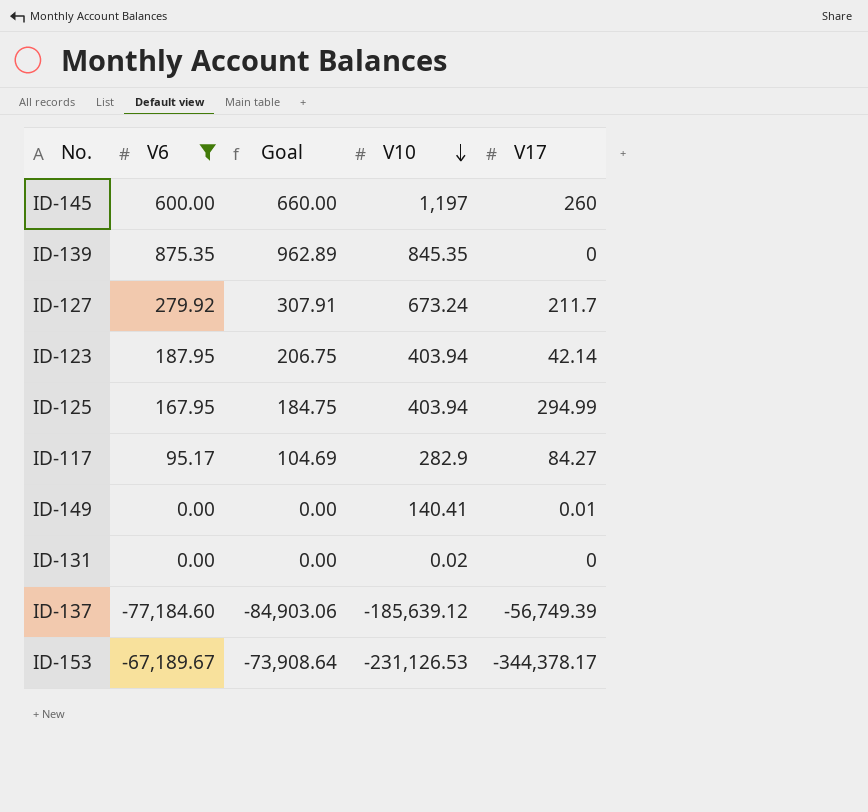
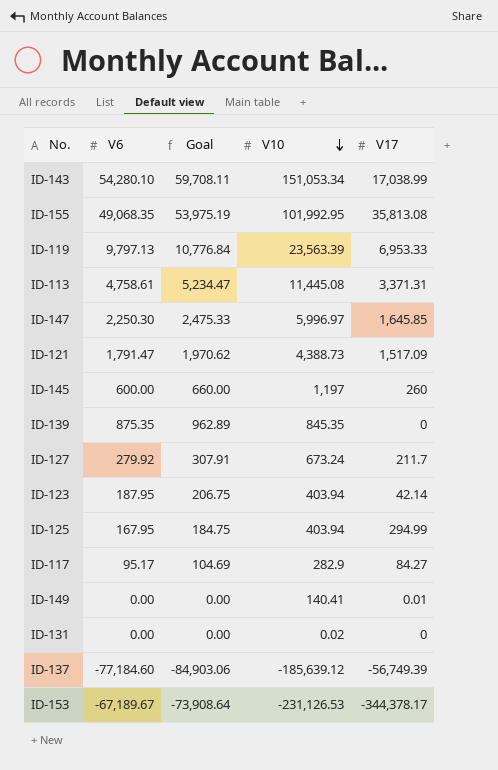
filter: V6 <= 875.35 -> none

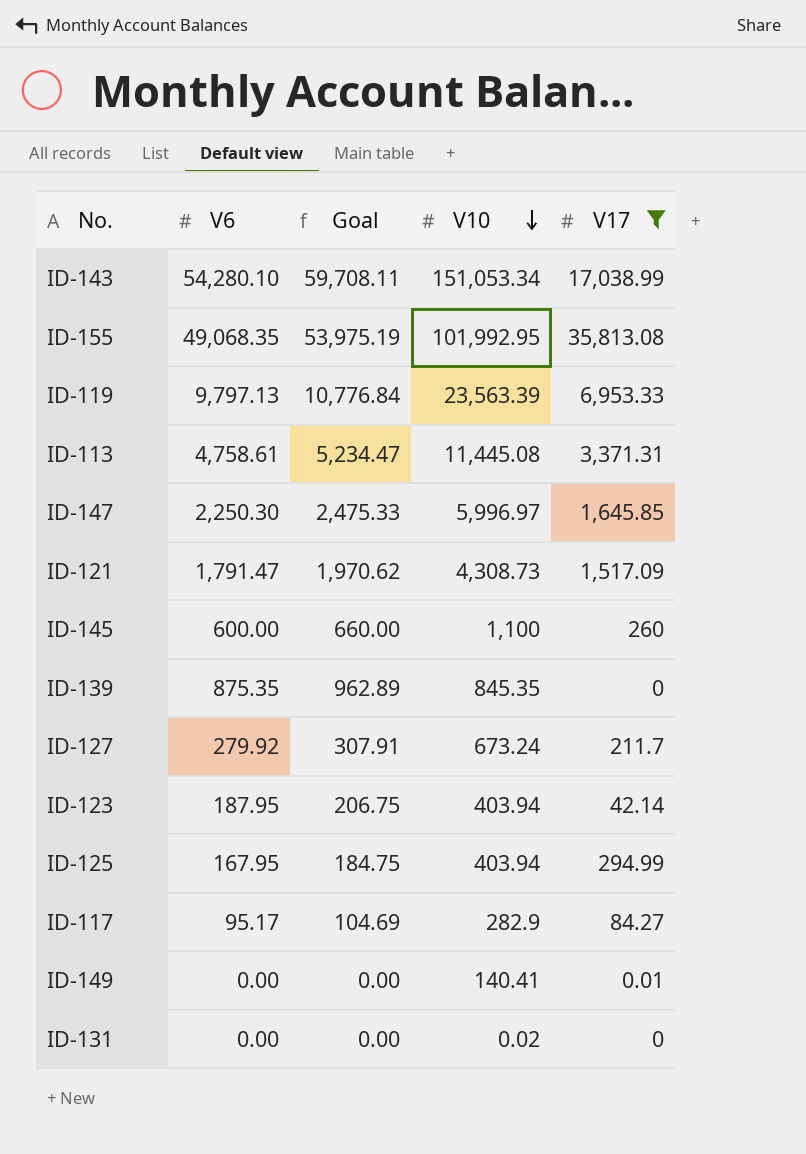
filter: none -> V17 >= 0
ID-121 | V10: 4,388.73 -> 4,308.73
ID-145 | V10: 1,197 -> 1,100

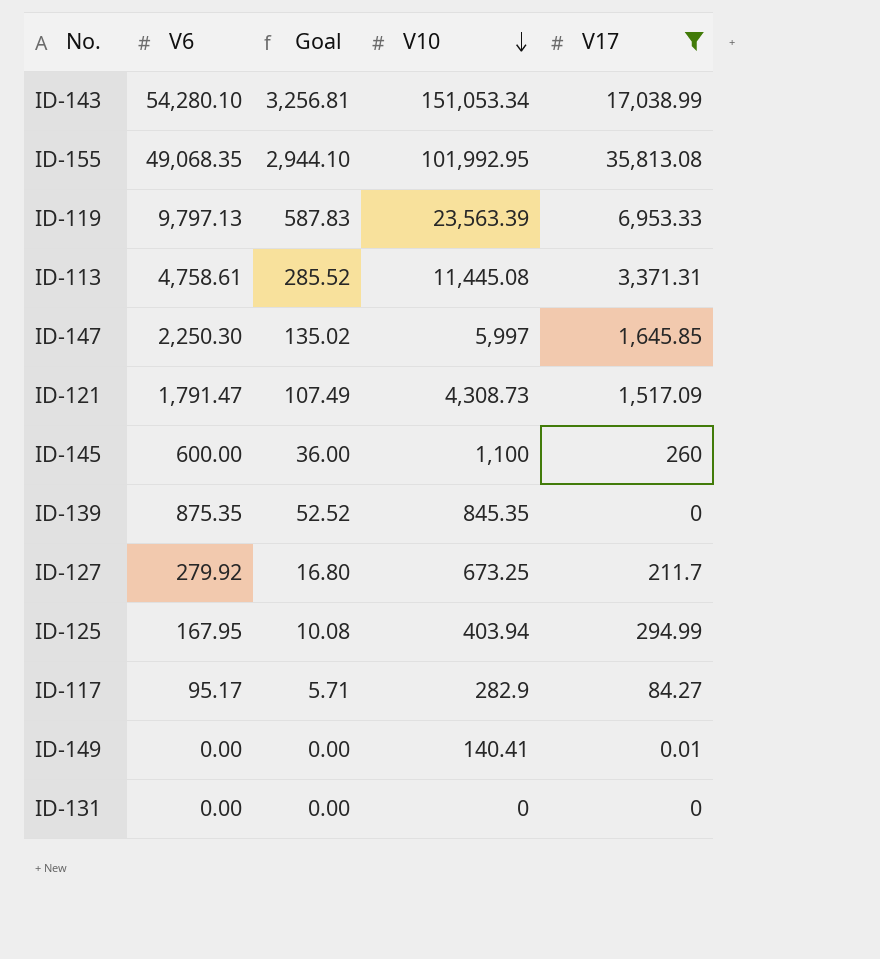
column Goal | formula: [V6] * 1.1 -> [V6] * 0.06
row ID-123: 187.95 | 206.75 | 403.94 | 42.14 -> none
ID-147 | V10: 5,996.97 -> 5,997
ID-127 | V10: 673.24 -> 673.25
ID-131 | V10: 0.02 -> 0

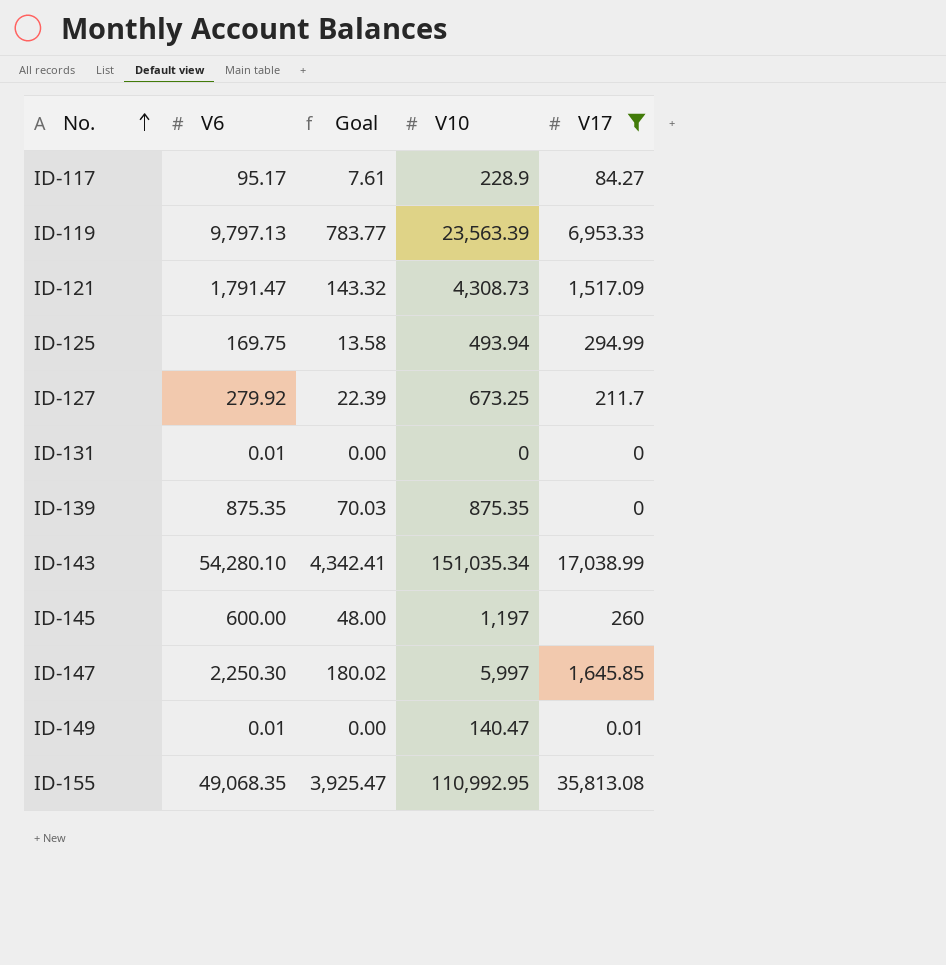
row order: V10 descending -> No. ascending
column Goal | formula: [V6] * 0.06 -> [V6] * 0.08
row ID-113: 4,758.61 | 285.52 | 11,445.08 | 3,371.31 -> none
ID-117 | V10: 282.9 -> 228.9
ID-125 | V6: 167.95 -> 169.75
ID-125 | V10: 403.94 -> 493.94
ID-131 | V6: 0.00 -> 0.01
ID-139 | V10: 845.35 -> 875.35
ID-143 | V10: 151,053.34 -> 151,035.34
ID-145 | V10: 1,100 -> 1,197
ID-149 | V6: 0.00 -> 0.01
ID-149 | V10: 140.41 -> 140.47
ID-155 | V10: 101,992.95 -> 110,992.95

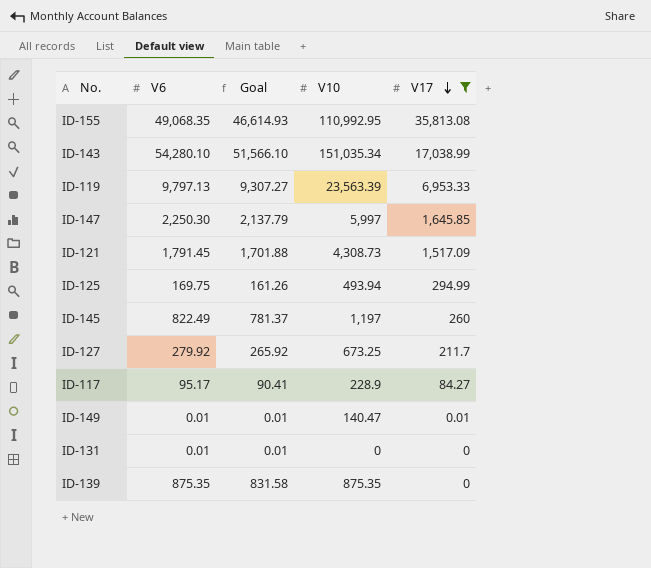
row order: No. ascending -> V17 descending
column Goal | formula: [V6] * 0.08 -> [V6] * 0.95
ID-121 | V6: 1,791.47 -> 1,791.45
ID-145 | V6: 600.00 -> 822.49

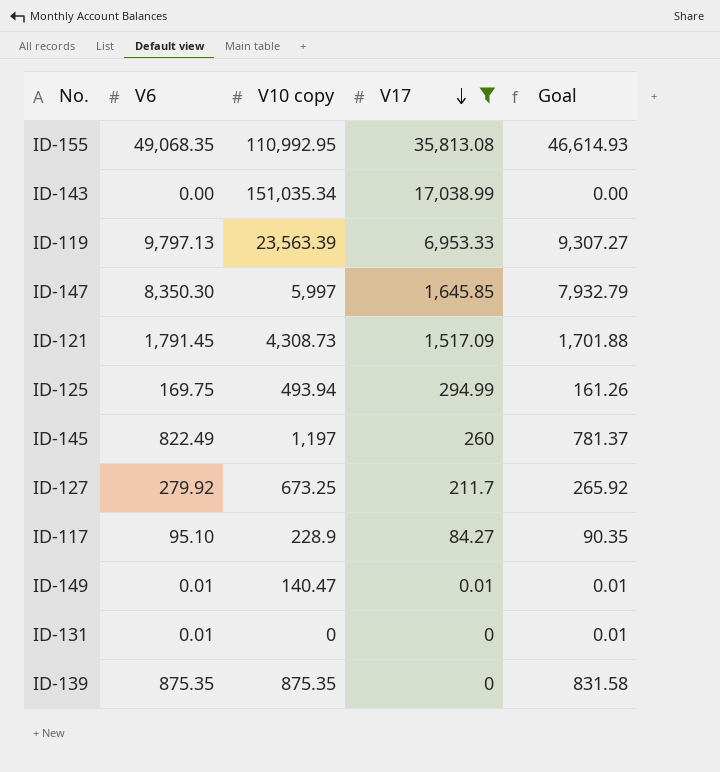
column name: V10 -> V10 copy
column Goal | position: 3 -> 5
ID-143 | V6: 54,280.10 -> 0.00
ID-143 | Goal: 51,566.10 -> 0.00
ID-147 | V6: 2,250.30 -> 8,350.30
ID-147 | Goal: 2,137.79 -> 7,932.79
ID-117 | V6: 95.17 -> 95.10
ID-117 | Goal: 90.41 -> 90.35

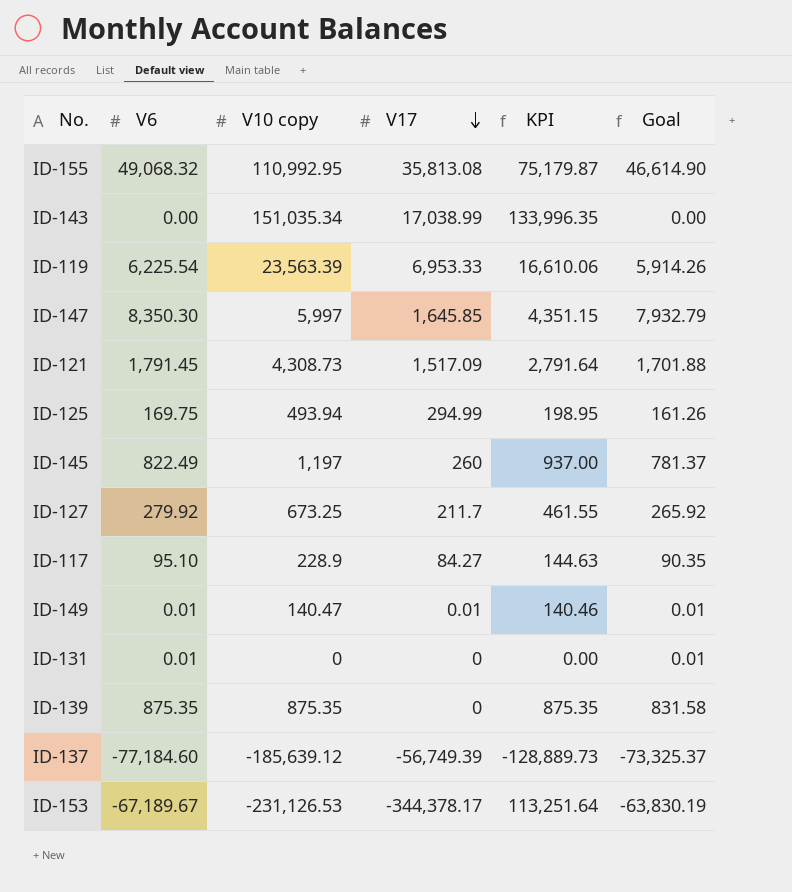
filter: V17 >= 0 -> none
column KPI | formula: none -> [V10 copy] - [V17]
ID-155 | V6: 49,068.35 -> 49,068.32
ID-155 | Goal: 46,614.93 -> 46,614.90
ID-119 | V6: 9,797.13 -> 6,225.54
ID-119 | Goal: 9,307.27 -> 5,914.26

